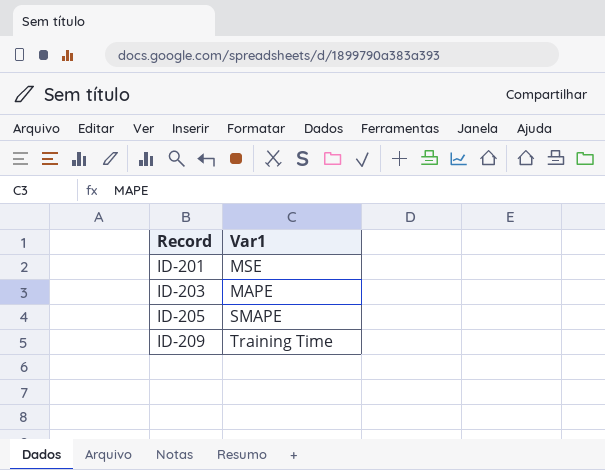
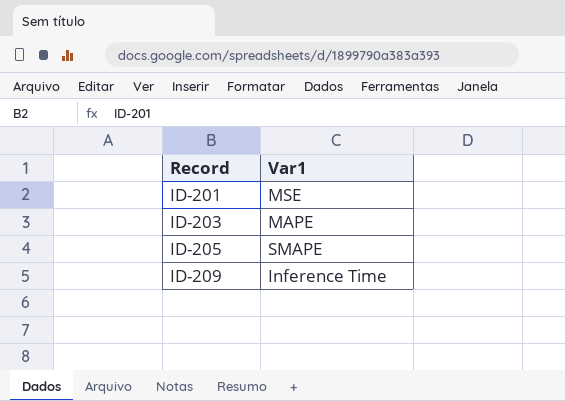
ID-209 | Var1: Training Time -> Inference Time

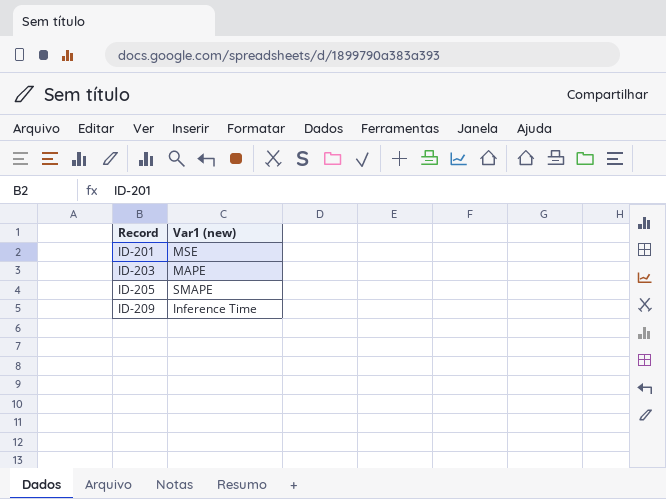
column name: Var1 -> Var1 (new)

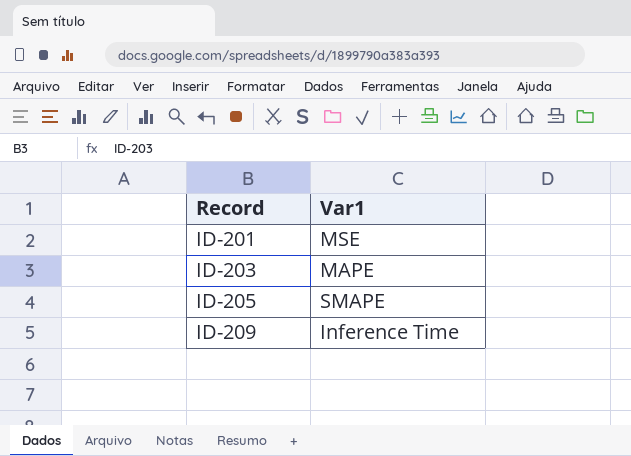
column name: Var1 (new) -> Var1

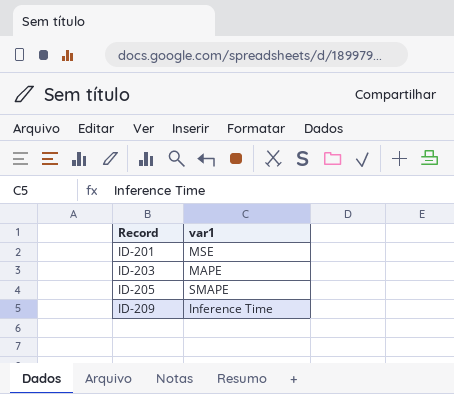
column name: Var1 -> var1

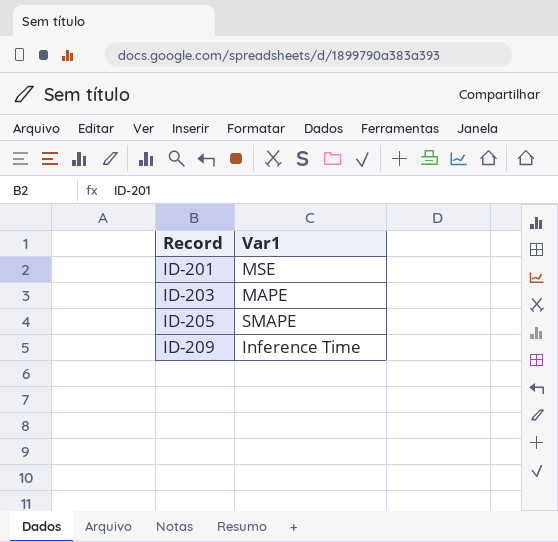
column name: var1 -> Var1

